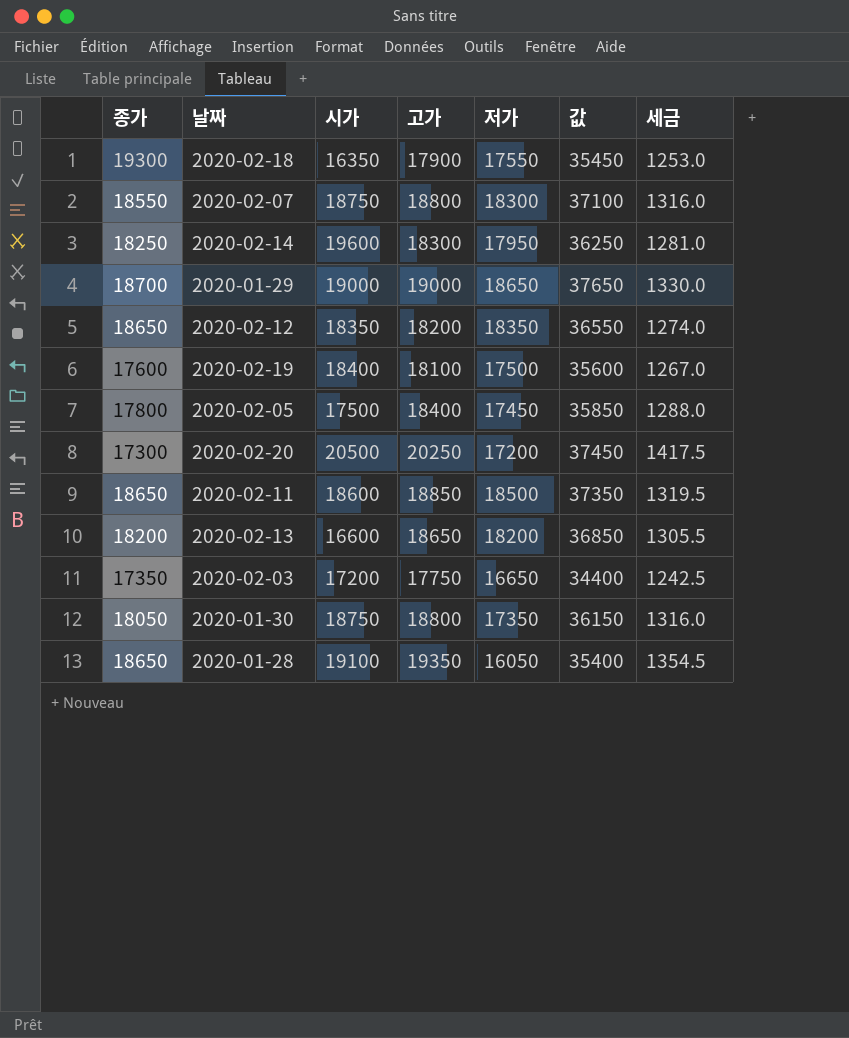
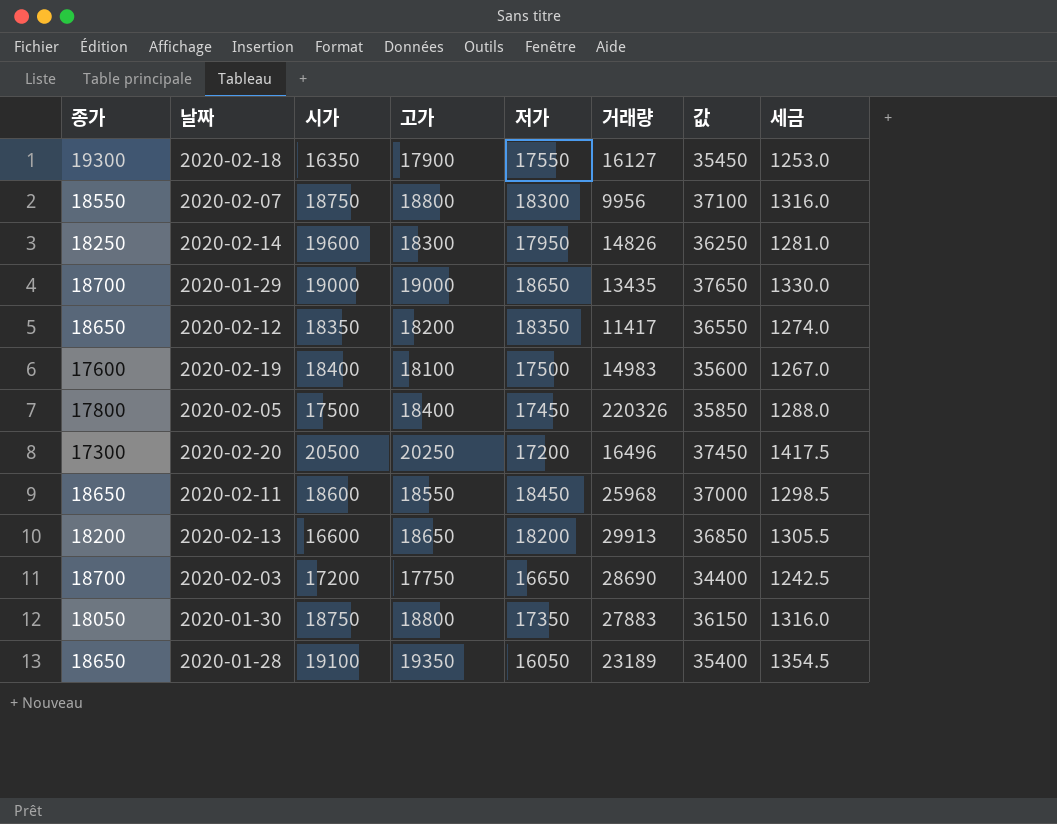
column 거래량 | position: none -> 6
2020-02-11 | 고가: 18850 -> 18550
2020-02-11 | 저가: 18500 -> 18450
2020-02-11 | 값: 37350 -> 37000
2020-02-11 | 세금: 1319.5 -> 1298.5
2020-02-03 | 종가: 17350 -> 18700

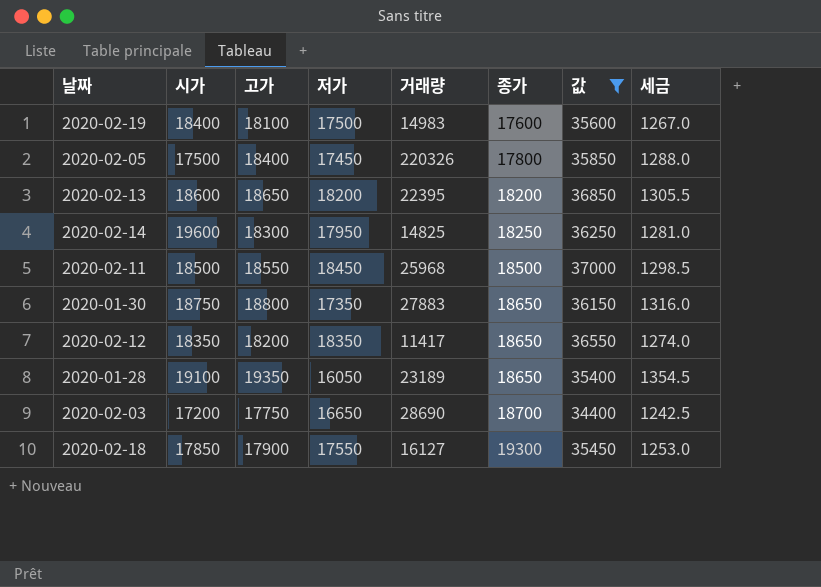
filter: none -> 값 <= 37000
row order: none -> 종가 ascending
column 종가 | position: 1 -> 6
2020-02-13 | 시가: 16600 -> 18600
2020-02-13 | 거래량: 29913 -> 22395
2020-02-14 | 거래량: 14826 -> 14825
2020-02-11 | 시가: 18600 -> 18500
2020-02-11 | 종가: 18650 -> 18500
2020-01-30 | 종가: 18050 -> 18650
2020-02-18 | 시가: 16350 -> 17850

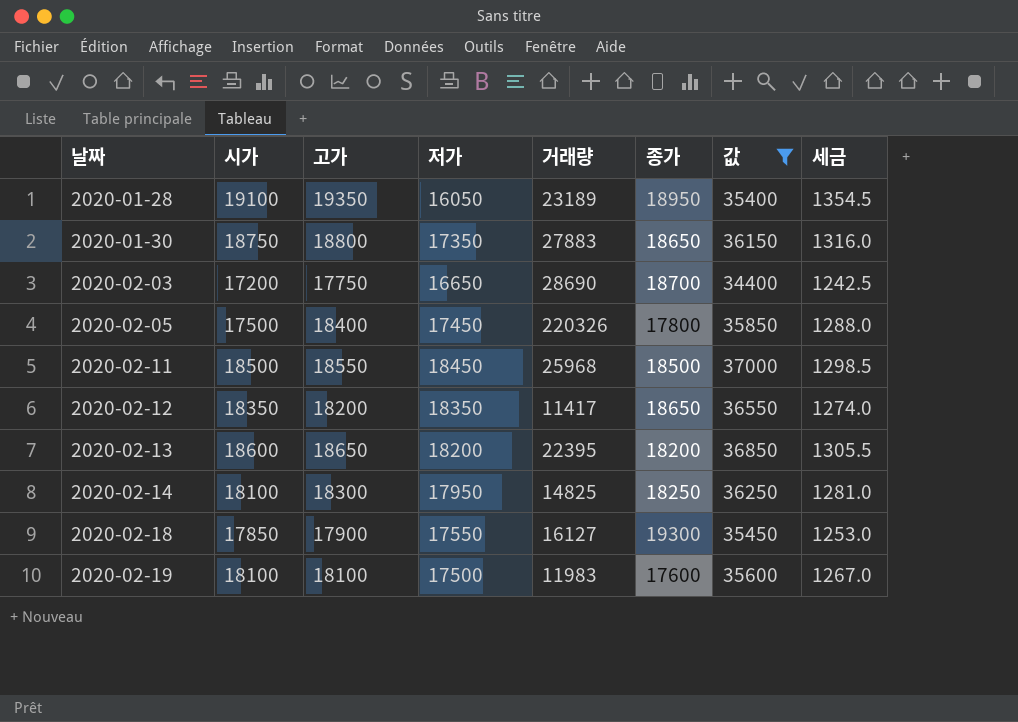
row order: 종가 ascending -> 날짜 ascending
2020-01-28 | 종가: 18650 -> 18950
2020-02-14 | 시가: 19600 -> 18100
2020-02-19 | 시가: 18400 -> 18100
2020-02-19 | 거래량: 14983 -> 11983

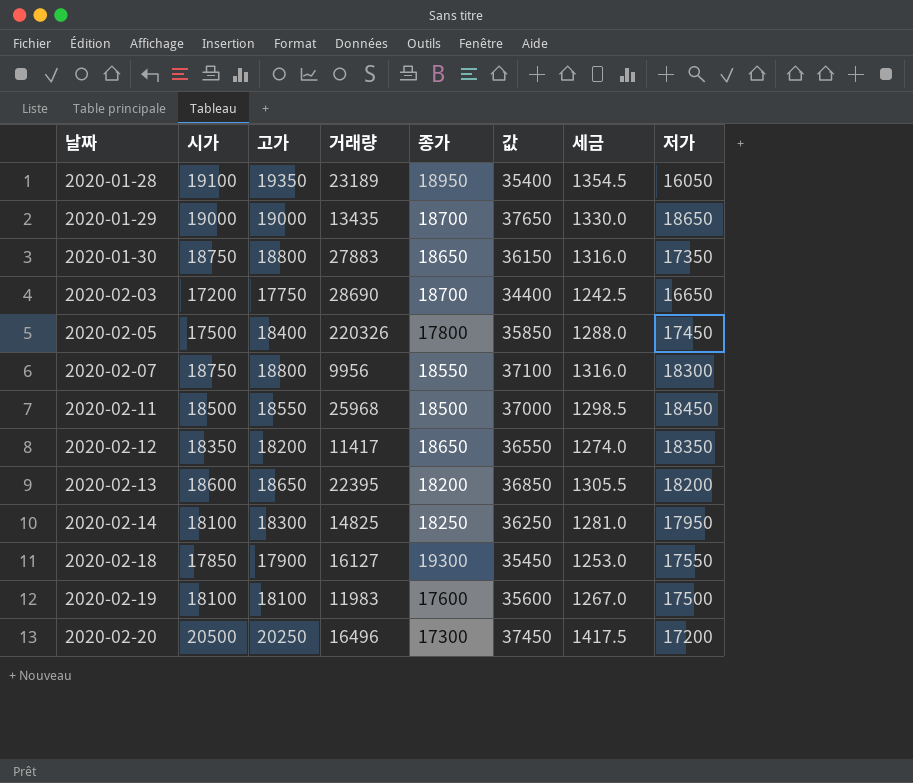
filter: 값 <= 37000 -> none
column 저가 | position: 4 -> 8

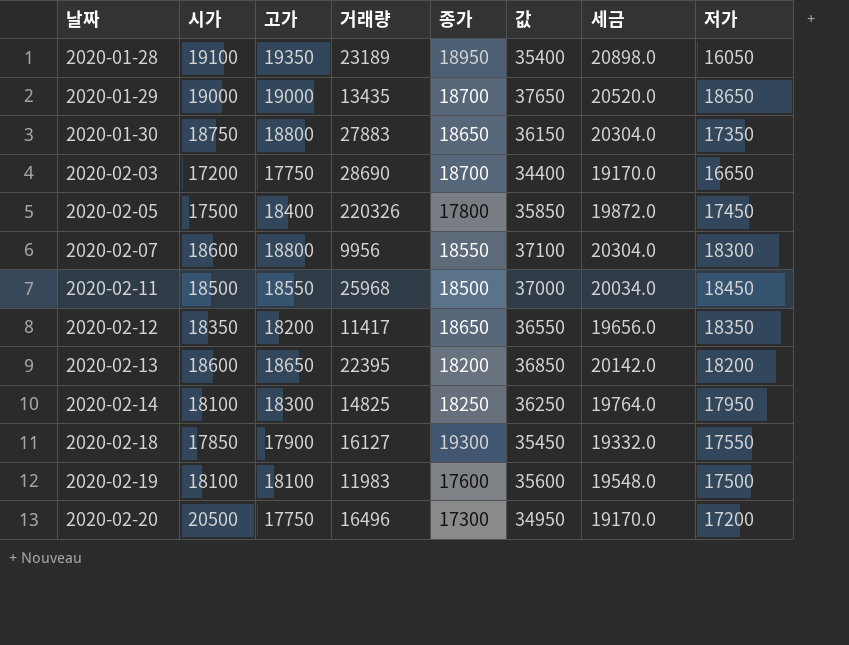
column 세금 | formula: [고가] * 0.07 -> [고가] * 1.08
2020-02-07 | 시가: 18750 -> 18600
2020-02-20 | 고가: 20250 -> 17750
2020-02-20 | 값: 37450 -> 34950

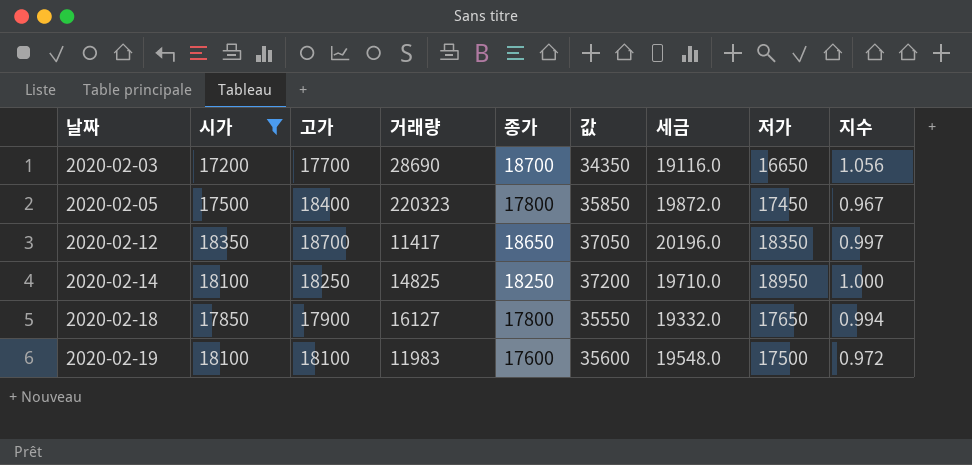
filter: none -> 시가 <= 18350
column 지수 | formula: none -> [종가] / [고가]
2020-02-03 | 고가: 17750 -> 17700
2020-02-03 | 값: 34400 -> 34350
2020-02-03 | 세금: 19170.0 -> 19116.0
2020-02-05 | 거래량: 220326 -> 220323
2020-02-12 | 고가: 18200 -> 18700
2020-02-12 | 값: 36550 -> 37050
2020-02-12 | 세금: 19656.0 -> 20196.0
2020-02-14 | 고가: 18300 -> 18250
2020-02-14 | 값: 36250 -> 37200
2020-02-14 | 세금: 19764.0 -> 19710.0
2020-02-14 | 저가: 17950 -> 18950
2020-02-18 | 종가: 19300 -> 17800
2020-02-18 | 값: 35450 -> 35550
2020-02-18 | 저가: 17550 -> 17650

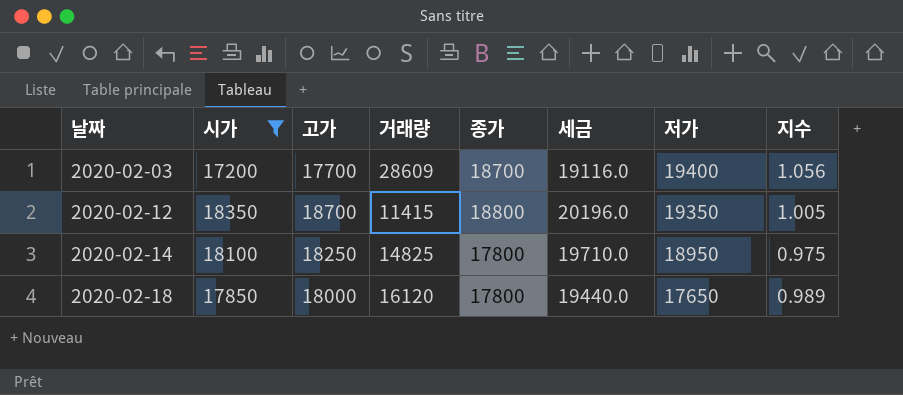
column 값 | formula: [고가] + [저가] -> none
row 2020-02-05: 17500 | 18400 | 220323 | 17800 | 35850 | 19872.0 | 17450 | 0.967 -> none
row 2020-02-19: 18100 | 18100 | 11983 | 17600 | 35600 | 19548.0 | 17500 | 0.972 -> none
2020-02-03 | 거래량: 28690 -> 28609
2020-02-03 | 저가: 16650 -> 19400
2020-02-12 | 거래량: 11417 -> 11415
2020-02-12 | 종가: 18650 -> 18800
2020-02-12 | 저가: 18350 -> 19350
2020-02-12 | 지수: 0.997 -> 1.005
2020-02-14 | 종가: 18250 -> 17800
2020-02-14 | 지수: 1.000 -> 0.975
2020-02-18 | 고가: 17900 -> 18000
2020-02-18 | 거래량: 16127 -> 16120
2020-02-18 | 세금: 19332.0 -> 19440.0
2020-02-18 | 지수: 0.994 -> 0.989

